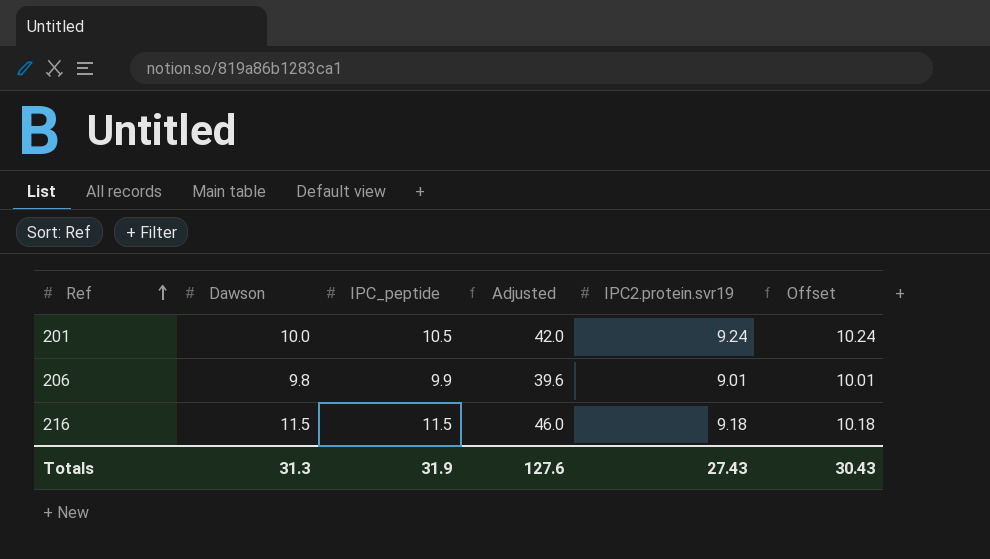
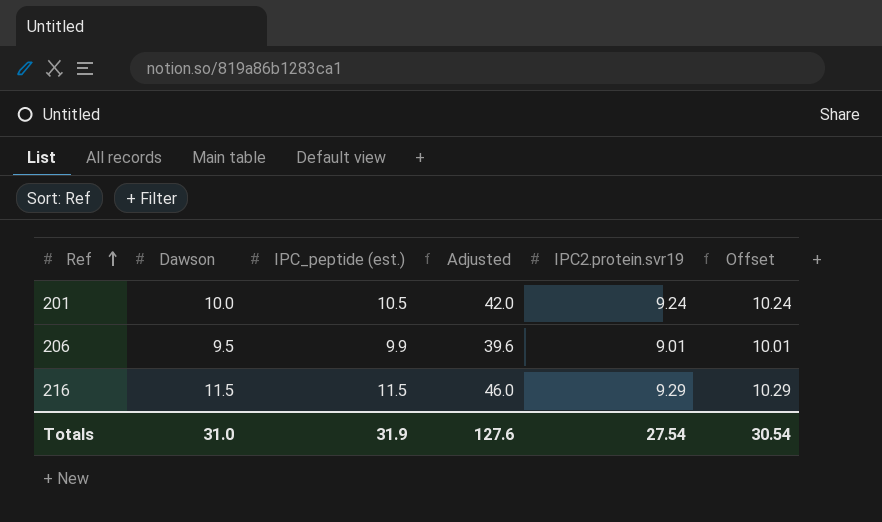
column name: IPC_peptide -> IPC_peptide (est.)
206 | Dawson: 9.8 -> 9.5
216 | IPC2.protein.svr19: 9.18 -> 9.29
216 | Offset: 10.18 -> 10.29
Totals | Dawson: 31.3 -> 31.0
Totals | IPC2.protein.svr19: 27.43 -> 27.54
Totals | Offset: 30.43 -> 30.54

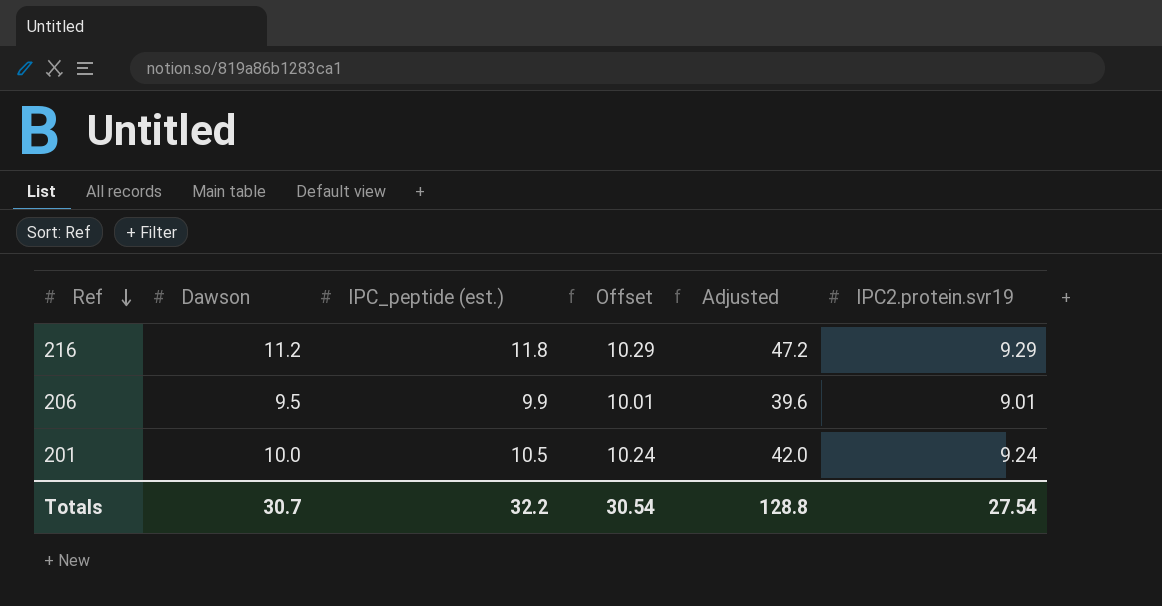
row order: Ref ascending -> Ref descending
column Offset | position: 6 -> 4
216 | Dawson: 11.5 -> 11.2
216 | IPC_peptide (est.): 11.5 -> 11.8
216 | Adjusted: 46.0 -> 47.2
Totals | Dawson: 31.0 -> 30.7
Totals | IPC_peptide (est.): 31.9 -> 32.2
Totals | Adjusted: 127.6 -> 128.8

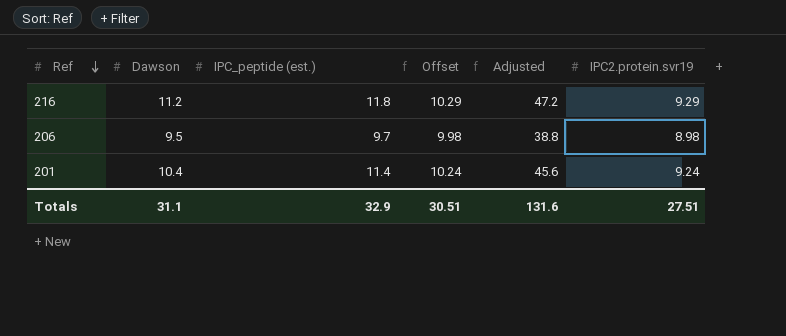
206 | IPC_peptide (est.): 9.9 -> 9.7
206 | Offset: 10.01 -> 9.98
206 | Adjusted: 39.6 -> 38.8
206 | IPC2.protein.svr19: 9.01 -> 8.98
201 | Dawson: 10.0 -> 10.4
201 | IPC_peptide (est.): 10.5 -> 11.4
201 | Adjusted: 42.0 -> 45.6
Totals | Dawson: 30.7 -> 31.1
Totals | IPC_peptide (est.): 32.2 -> 32.9
Totals | Offset: 30.54 -> 30.51
Totals | Adjusted: 128.8 -> 131.6
Totals | IPC2.protein.svr19: 27.54 -> 27.51

